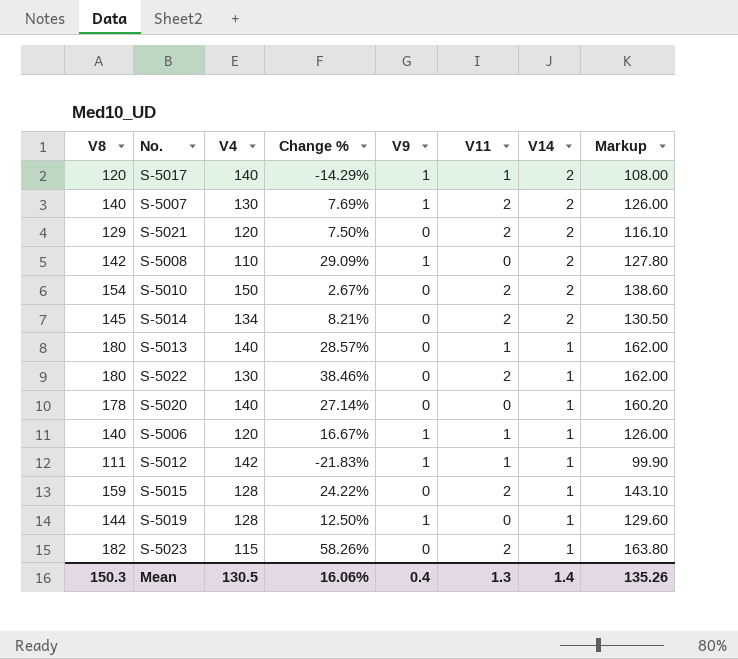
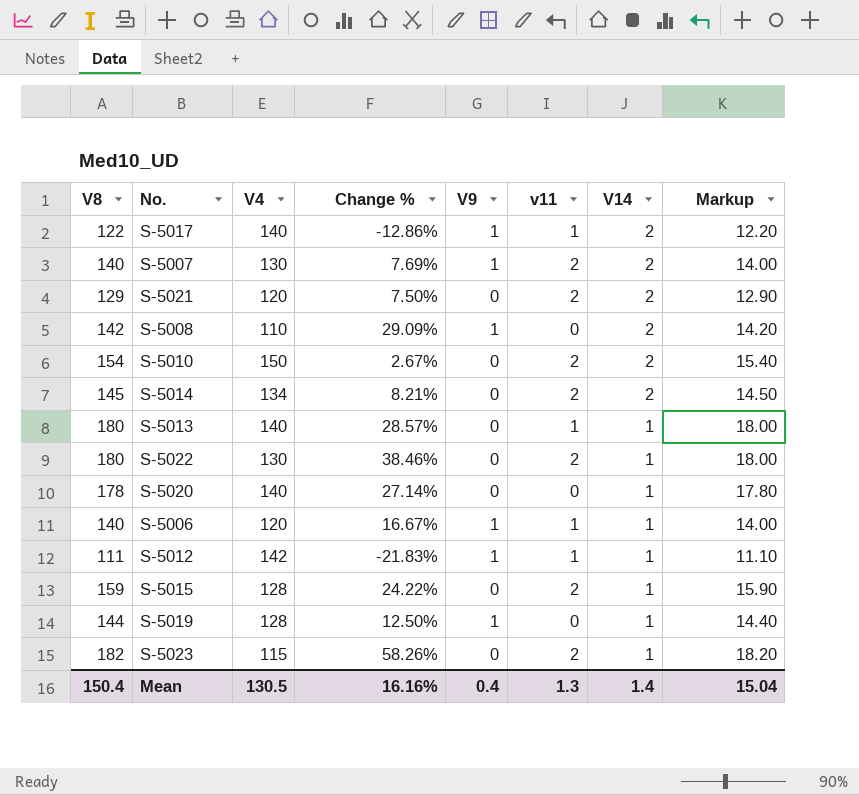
column name: V11 -> v11
column Markup | formula: [V8] * 0.9 -> [V8] * 0.1
S-5017 | V8: 120 -> 122
S-5017 | Change %: -14.29% -> -12.86%
Mean | V8: 150.3 -> 150.4
Mean | Change %: 16.06% -> 16.16%
Mean | Markup: 135.26 -> 15.04

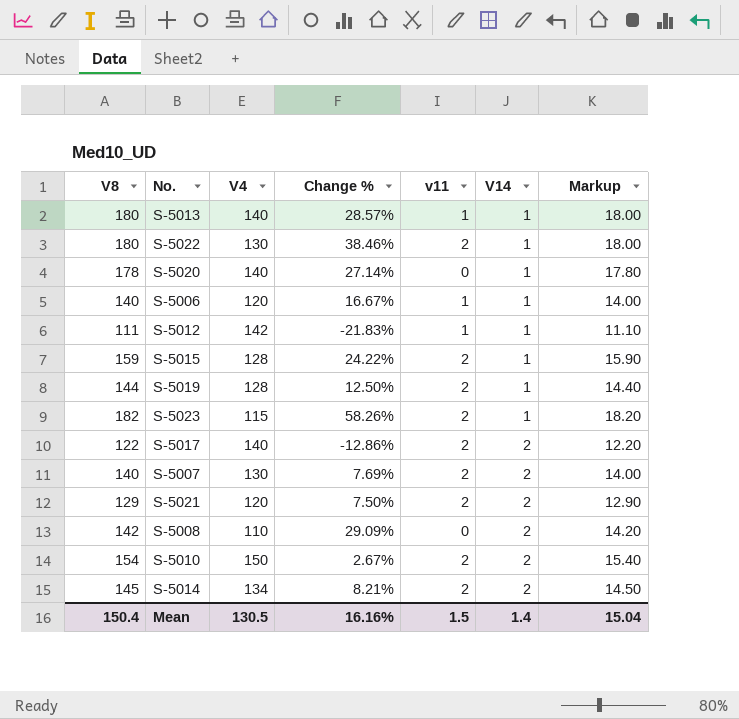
row order: V14 descending -> V14 ascending
column V9 | position: 5 -> none
S-5019 | v11: 0 -> 2
S-5017 | v11: 1 -> 2
Mean | v11: 1.3 -> 1.5

